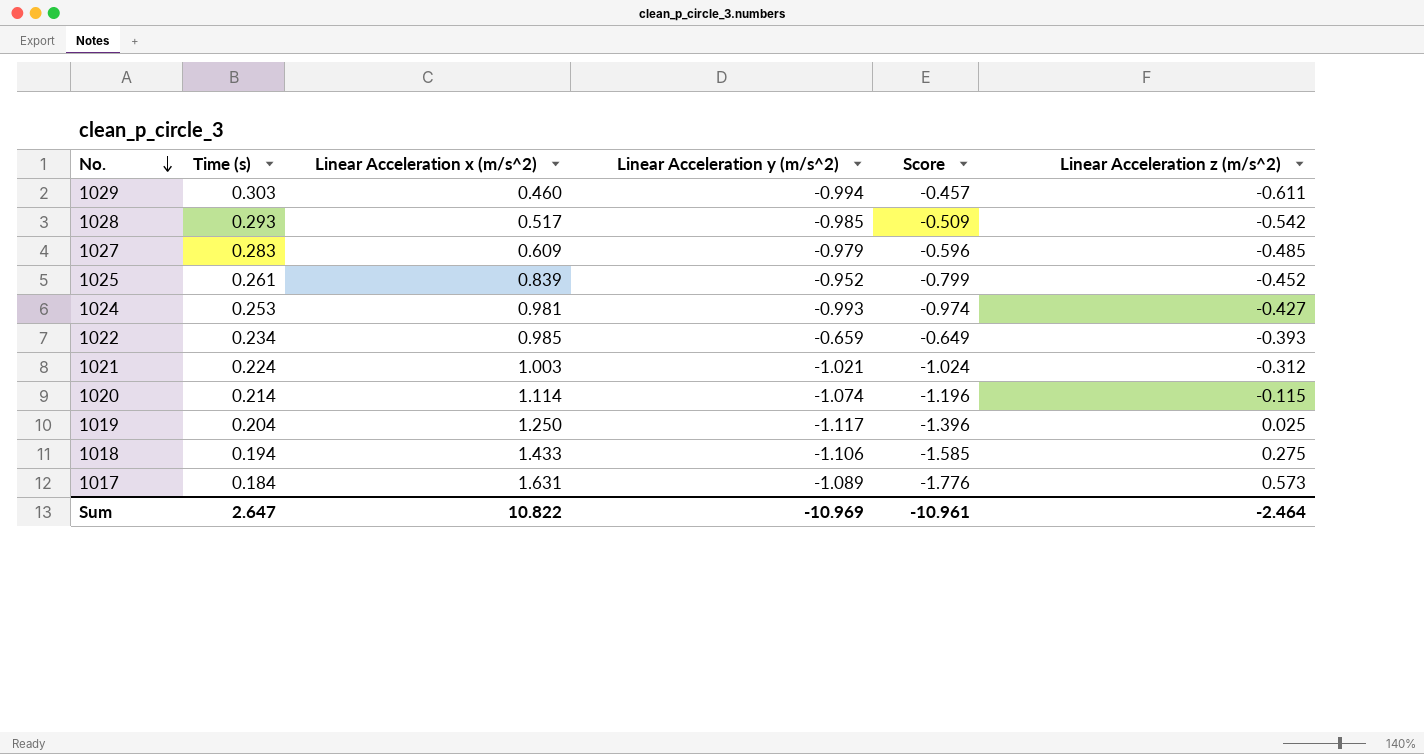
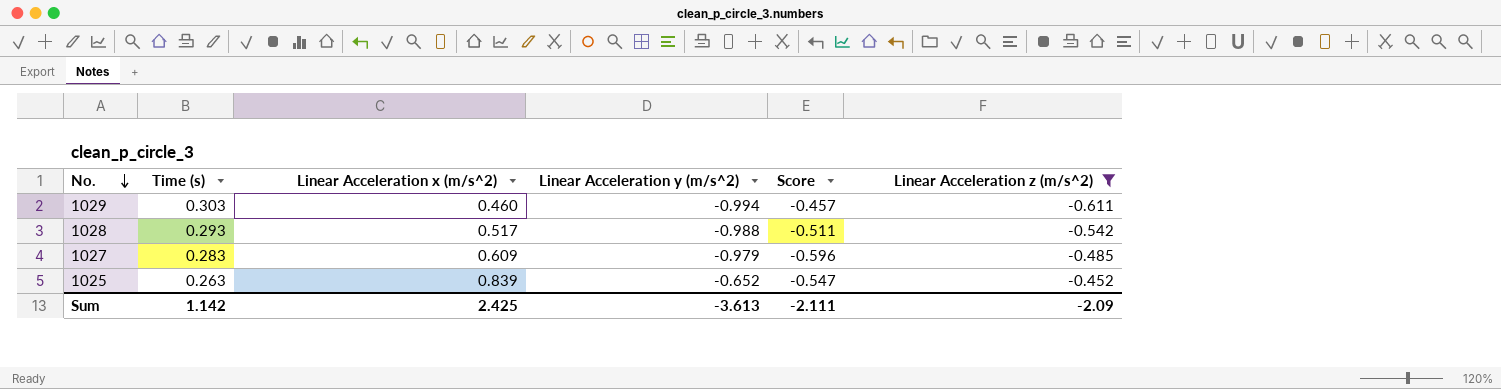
filter: none -> Linear Acceleration z (m/s^2) <= -0.452
1028 | Linear Acceleration y (m/s^2): -0.985 -> -0.988
1028 | Score: -0.509 -> -0.511
1025 | Time (s): 0.261 -> 0.263
1025 | Linear Acceleration y (m/s^2): -0.952 -> -0.652
1025 | Score: -0.799 -> -0.547
Sum | Time (s): 2.647 -> 1.142
Sum | Linear Acceleration x (m/s^2): 10.822 -> 2.425
Sum | Linear Acceleration y (m/s^2): -10.969 -> -3.613
Sum | Score: -10.961 -> -2.111
Sum | Linear Acceleration z (m/s^2): -2.464 -> -2.09

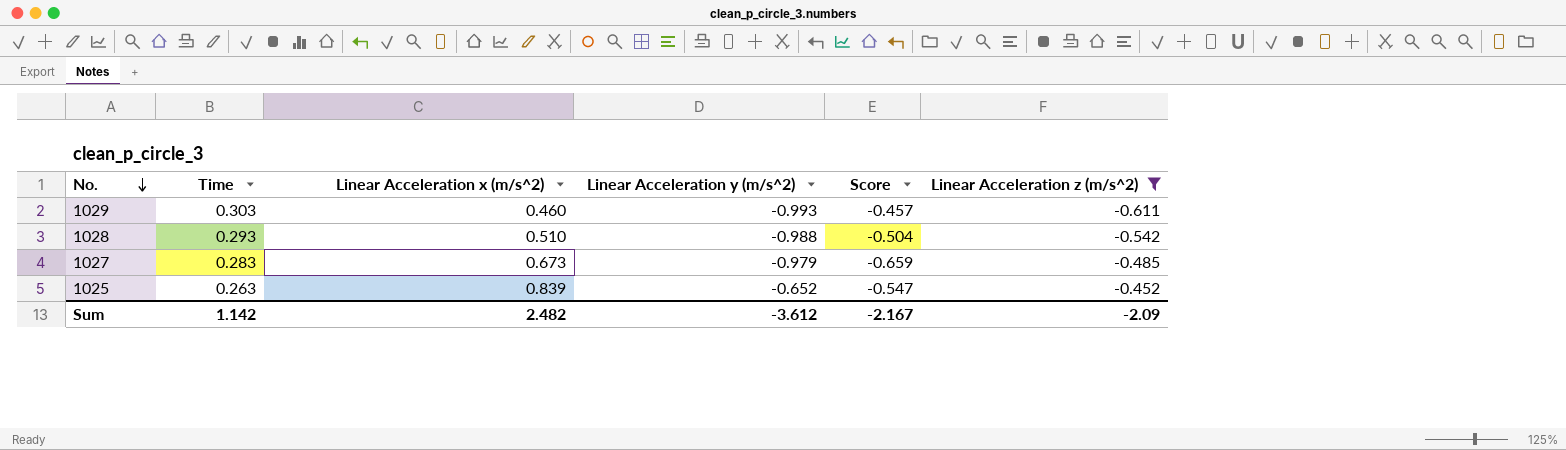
column name: Time (s) -> Time
1029 | Linear Acceleration y (m/s^2): -0.994 -> -0.993
1028 | Linear Acceleration x (m/s^2): 0.517 -> 0.510
1028 | Score: -0.511 -> -0.504
1027 | Linear Acceleration x (m/s^2): 0.609 -> 0.673
1027 | Score: -0.596 -> -0.659
Sum | Linear Acceleration x (m/s^2): 2.425 -> 2.482
Sum | Linear Acceleration y (m/s^2): -3.613 -> -3.612
Sum | Score: -2.111 -> -2.167

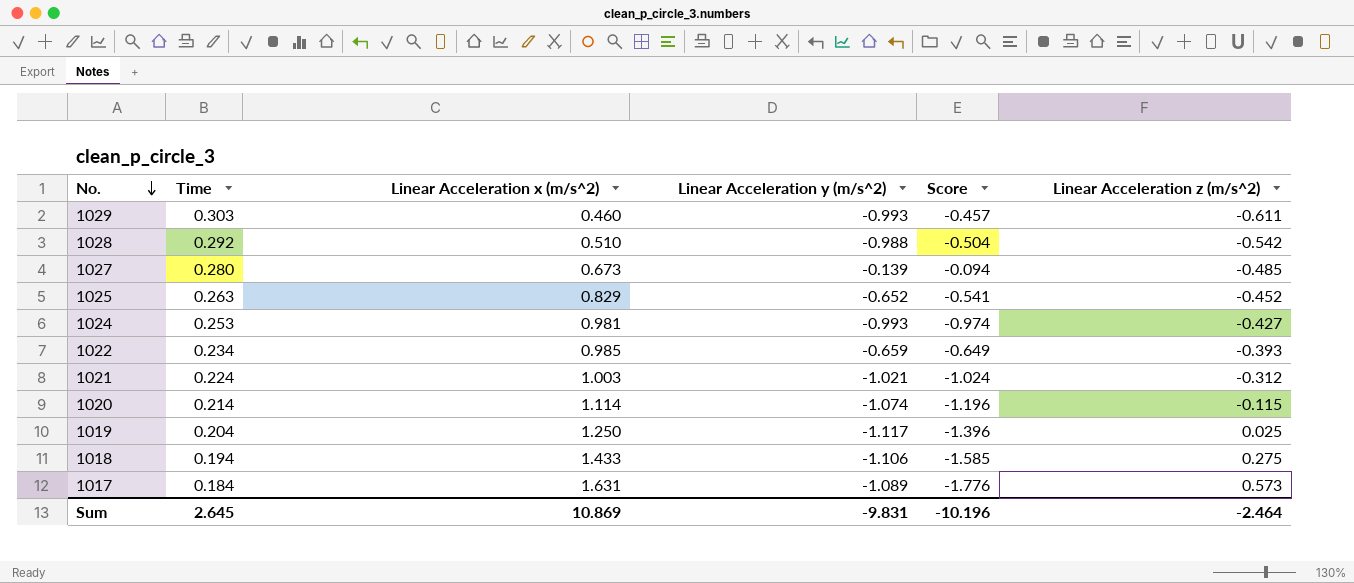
filter: Linear Acceleration z (m/s^2) <= -0.452 -> none
1028 | Time: 0.293 -> 0.292
1027 | Time: 0.283 -> 0.280
1027 | Linear Acceleration y (m/s^2): -0.979 -> -0.139
1027 | Score: -0.659 -> -0.094
1025 | Linear Acceleration x (m/s^2): 0.839 -> 0.829
1025 | Score: -0.547 -> -0.541
Sum | Time: 1.142 -> 2.645
Sum | Linear Acceleration x (m/s^2): 2.482 -> 10.869
Sum | Linear Acceleration y (m/s^2): -3.612 -> -9.831
Sum | Score: -2.167 -> -10.196
Sum | Linear Acceleration z (m/s^2): -2.09 -> -2.464

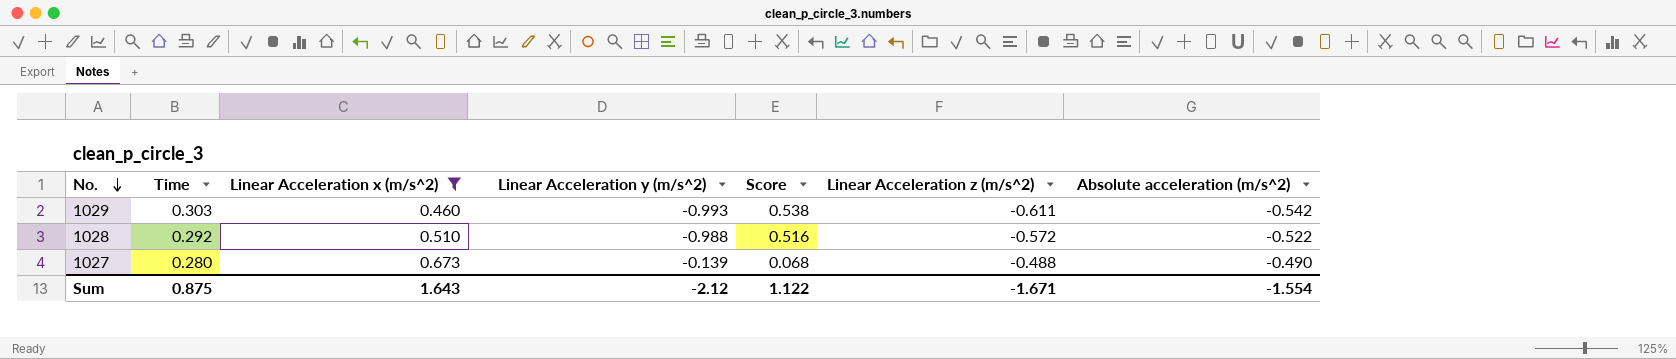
filter: none -> Linear Acceleration x (m/s^2) <= 0.673
column Score | formula: [Linear Acceleration x (m/s^2)] * [Linear Acceleration y (m/s^2)] -> [Linear Acceleration y (m/s^2)] * [Absolute acceleration (m/s^2)]
column Absolute acceleration (m/s^2) | position: none -> 7
1028 | Linear Acceleration z (m/s^2): -0.542 -> -0.572
1027 | Linear Acceleration z (m/s^2): -0.485 -> -0.488
Sum | Time: 2.645 -> 0.875
Sum | Linear Acceleration x (m/s^2): 10.869 -> 1.643
Sum | Linear Acceleration y (m/s^2): -9.831 -> -2.12
Sum | Score: -10.196 -> 1.122
Sum | Linear Acceleration z (m/s^2): -2.464 -> -1.671

